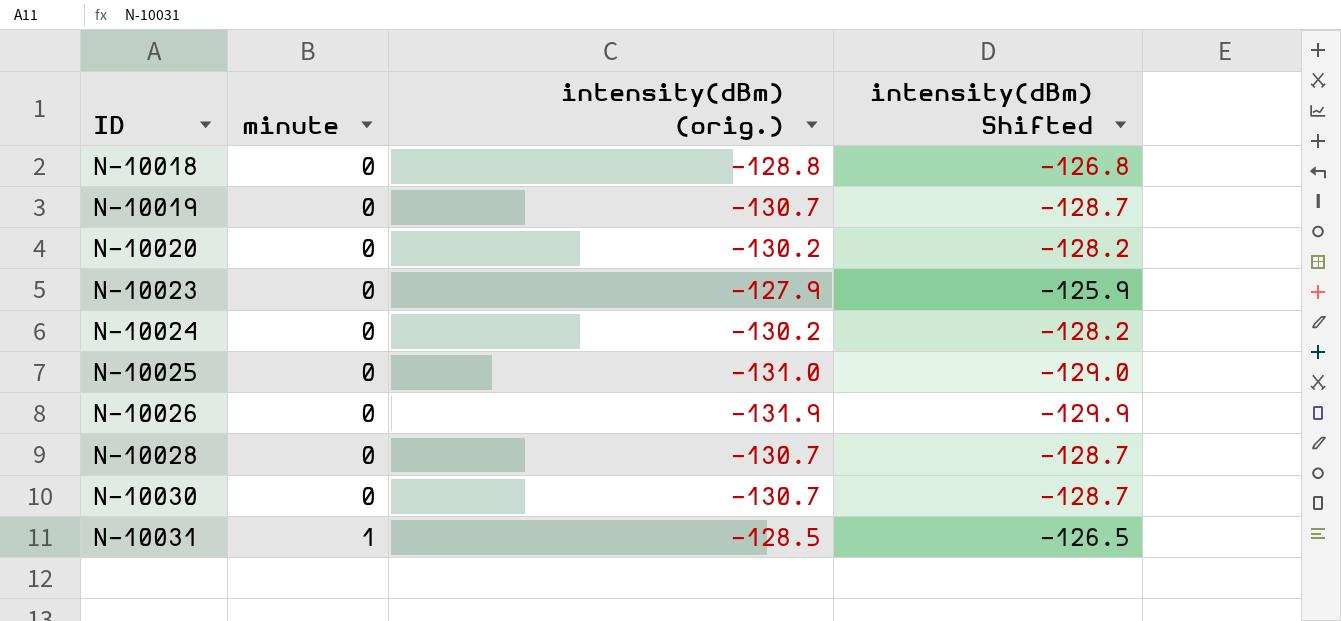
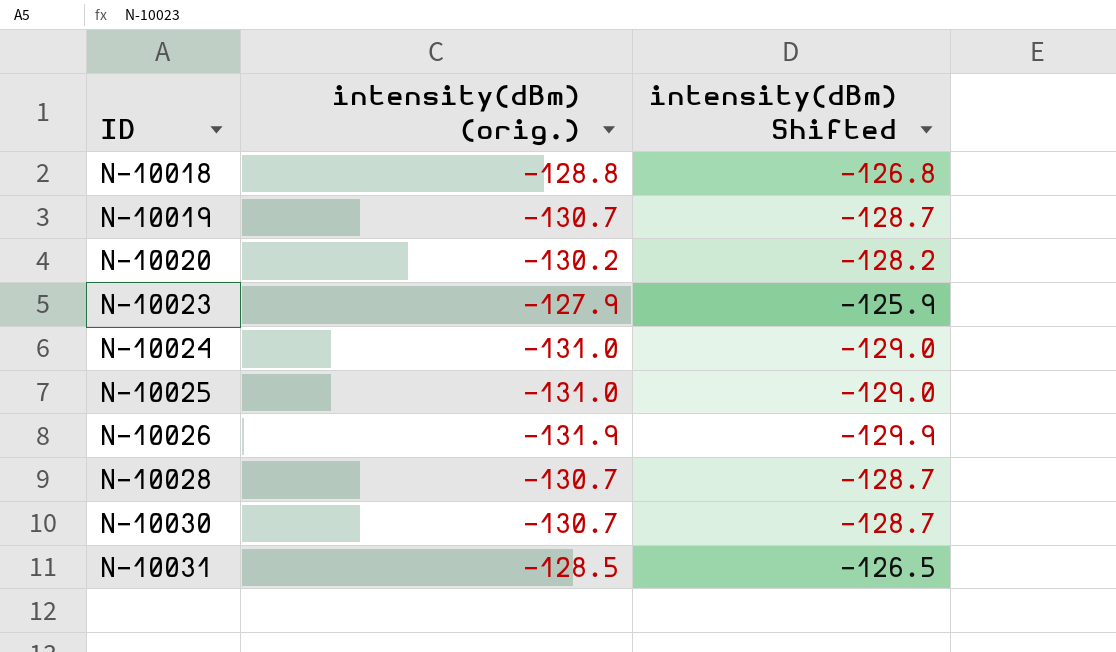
column minute | position: 2 -> none
N-10024 | intensity(dBm) (orig.): -130.2 -> -131.0
N-10024 | intensity(dBm) Shifted: -128.2 -> -129.0

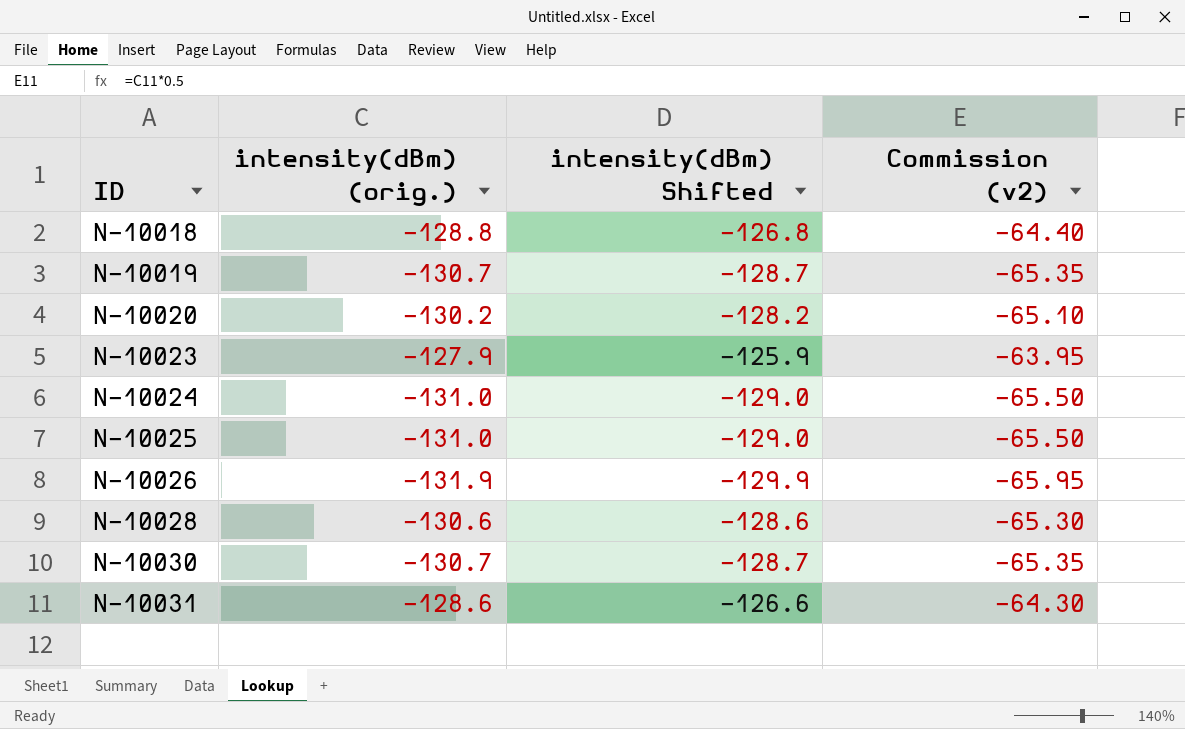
column Commission (v2) | formula: none -> [intensity(dBm) (orig.)] * 0.5
N-10028 | intensity(dBm) (orig.): -130.7 -> -130.6
N-10028 | intensity(dBm) Shifted: -128.7 -> -128.6
N-10031 | intensity(dBm) (orig.): -128.5 -> -128.6
N-10031 | intensity(dBm) Shifted: -126.5 -> -126.6

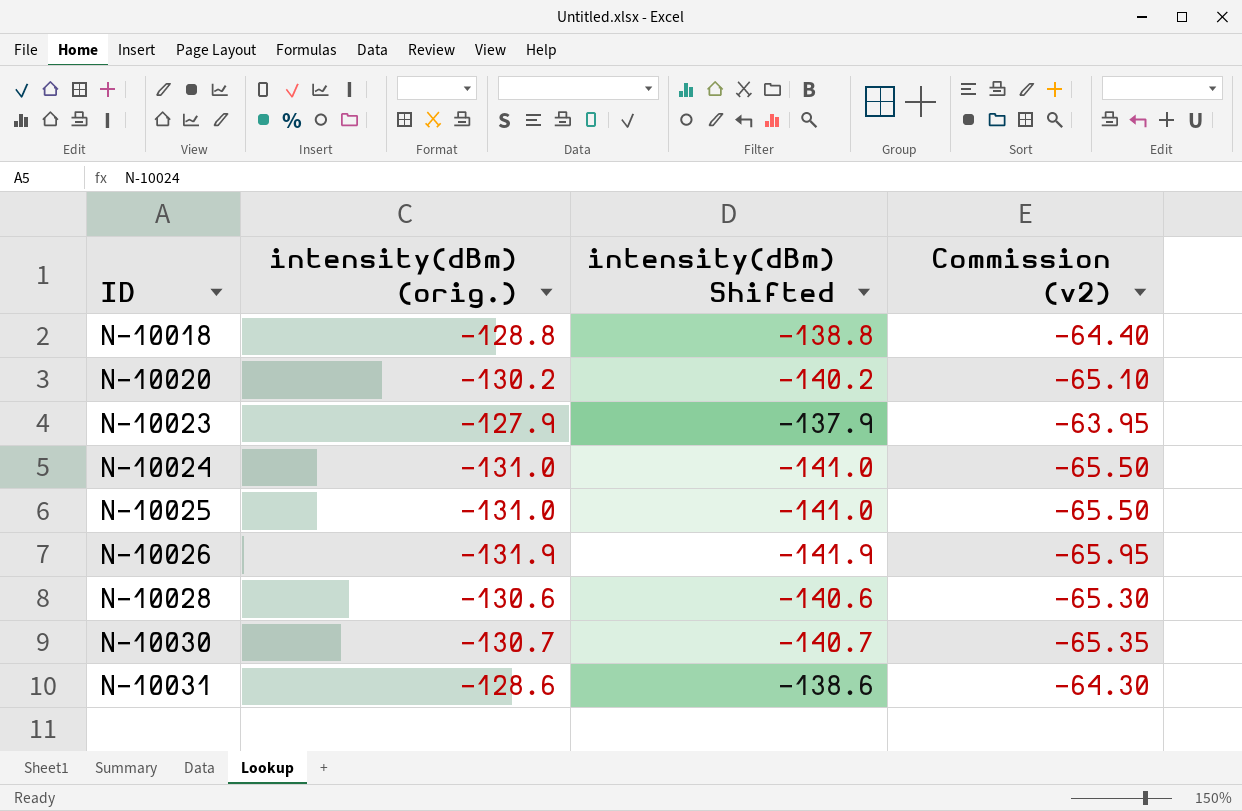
column intensity(dBm) Shifted | formula: [intensity(dBm) (orig.)] + 2 -> [intensity(dBm) (orig.)] - 10
row N-10019: -130.7 | -128.7 | -65.35 -> none

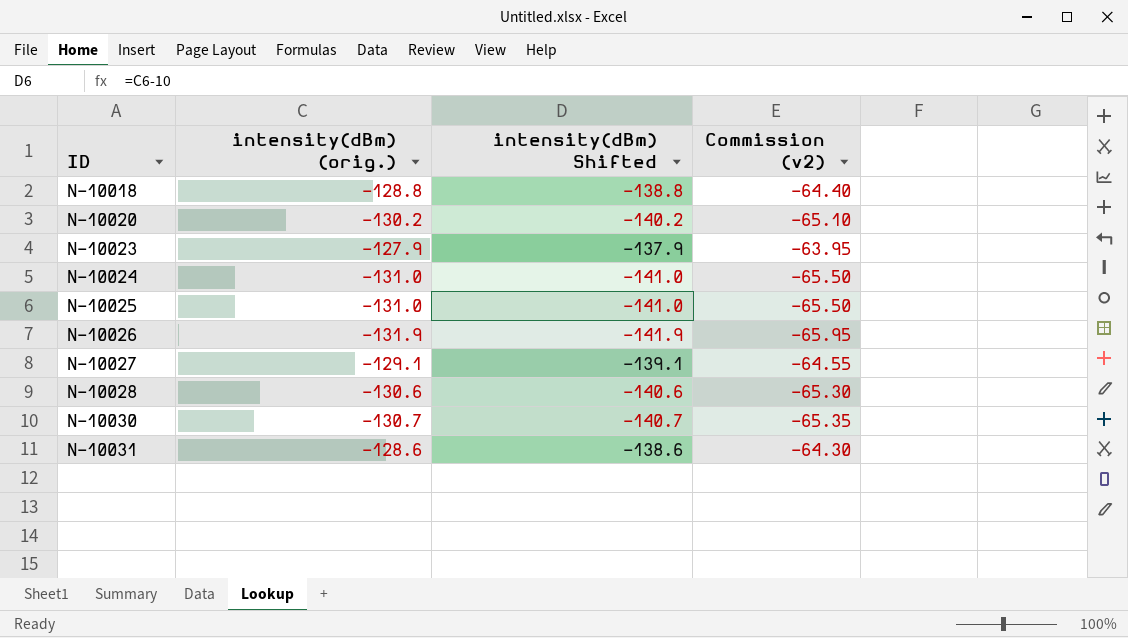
row N-10027: none -> -129.1 | -139.1 | -64.55

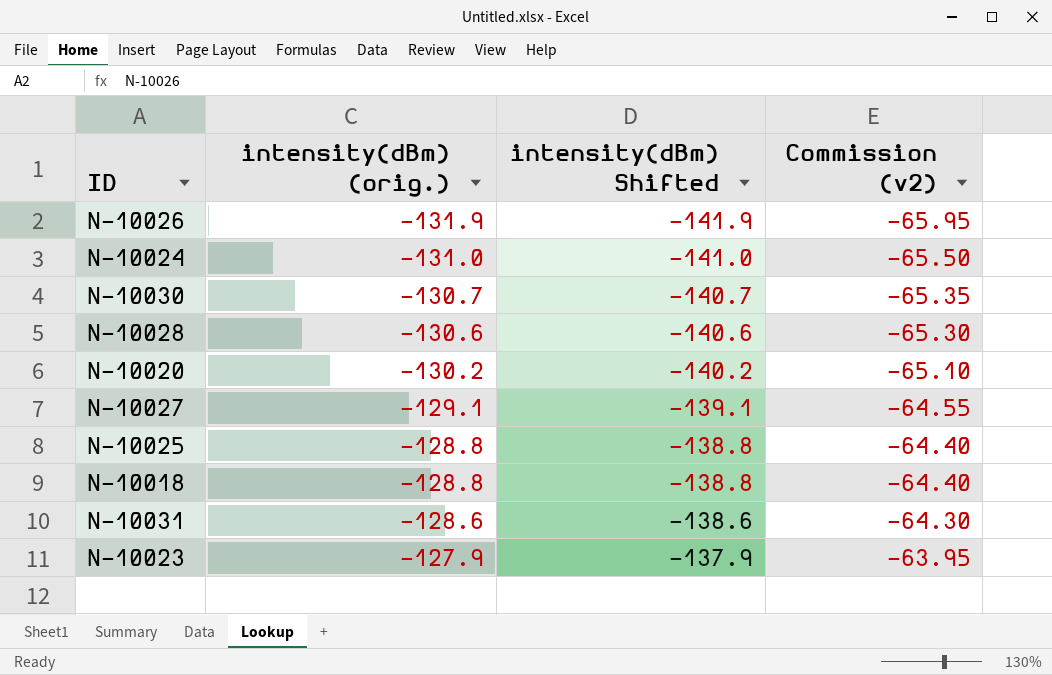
row order: ID ascending -> intensity(dBm) (orig.) ascending
N-10025 | intensity(dBm) (orig.): -131.0 -> -128.8
N-10025 | intensity(dBm) Shifted: -141.0 -> -138.8
N-10025 | Commission (v2): -65.50 -> -64.40

